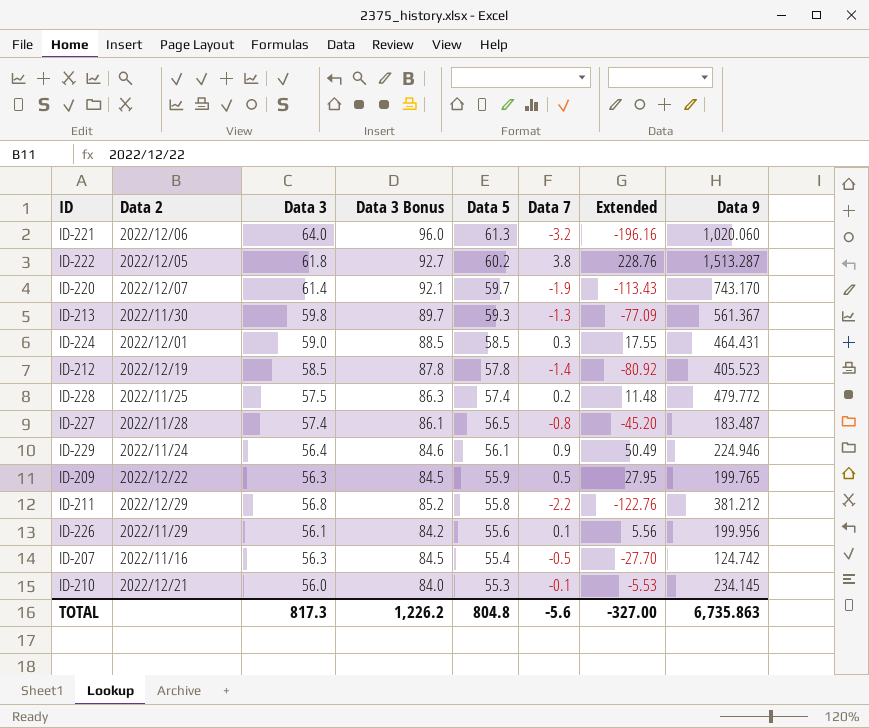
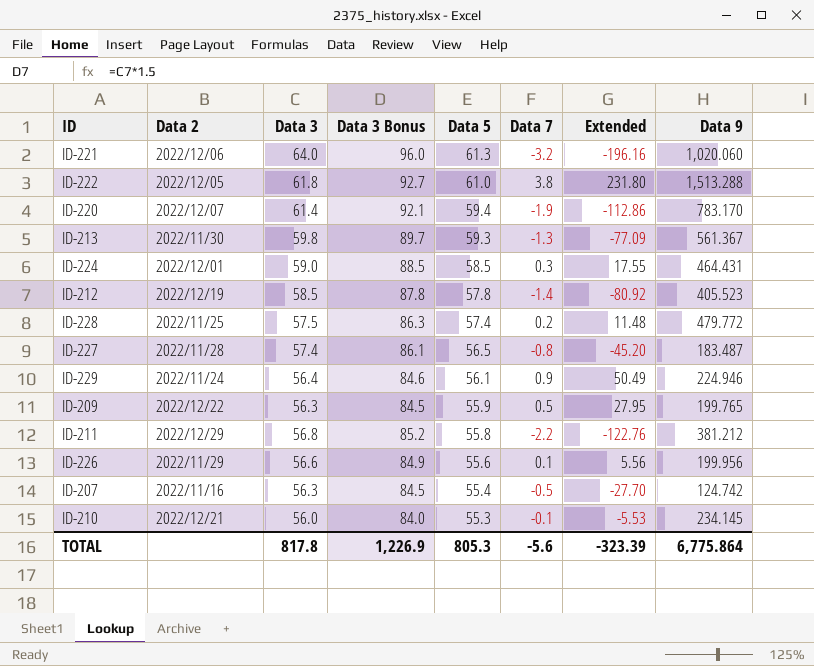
ID-222 | Data 5: 60.2 -> 61.0
ID-222 | Extended: 228.76 -> 231.80
ID-222 | Data 9: 1,513.287 -> 1,513.288
ID-220 | Data 5: 59.7 -> 59.4
ID-220 | Extended: -113.43 -> -112.86
ID-220 | Data 9: 743.170 -> 783.170
ID-226 | Data 3: 56.1 -> 56.6
ID-226 | Data 3 Bonus: 84.2 -> 84.9
TOTAL | Data 3: 817.3 -> 817.8
TOTAL | Data 3 Bonus: 1,226.2 -> 1,226.9
TOTAL | Data 5: 804.8 -> 805.3
TOTAL | Extended: -327.00 -> -323.39
TOTAL | Data 9: 6,735.863 -> 6,775.864

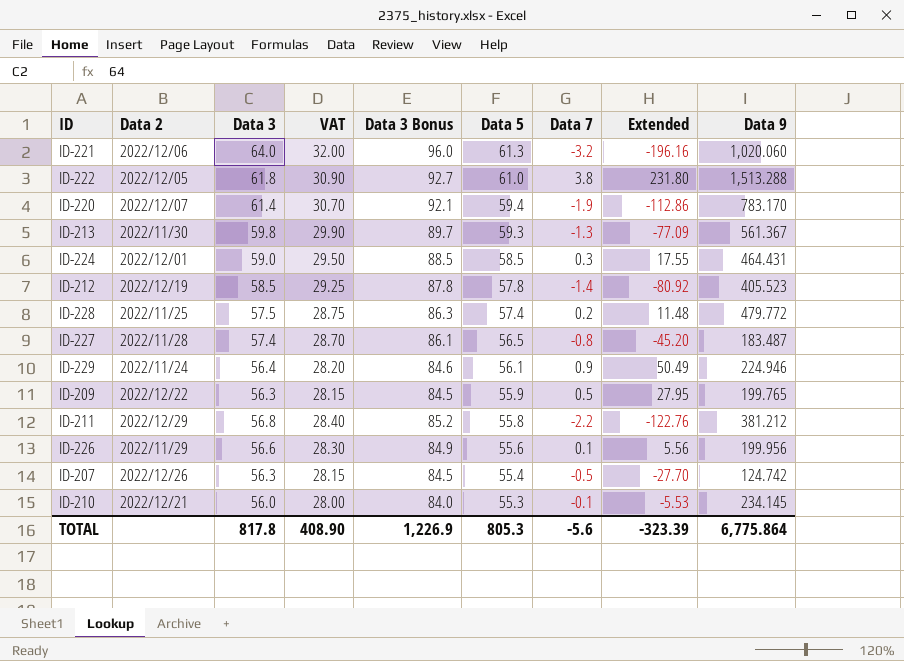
column VAT | formula: none -> [Data 3] * 0.5
ID-207 | Data 2: 2022/11/16 -> 2022/12/26

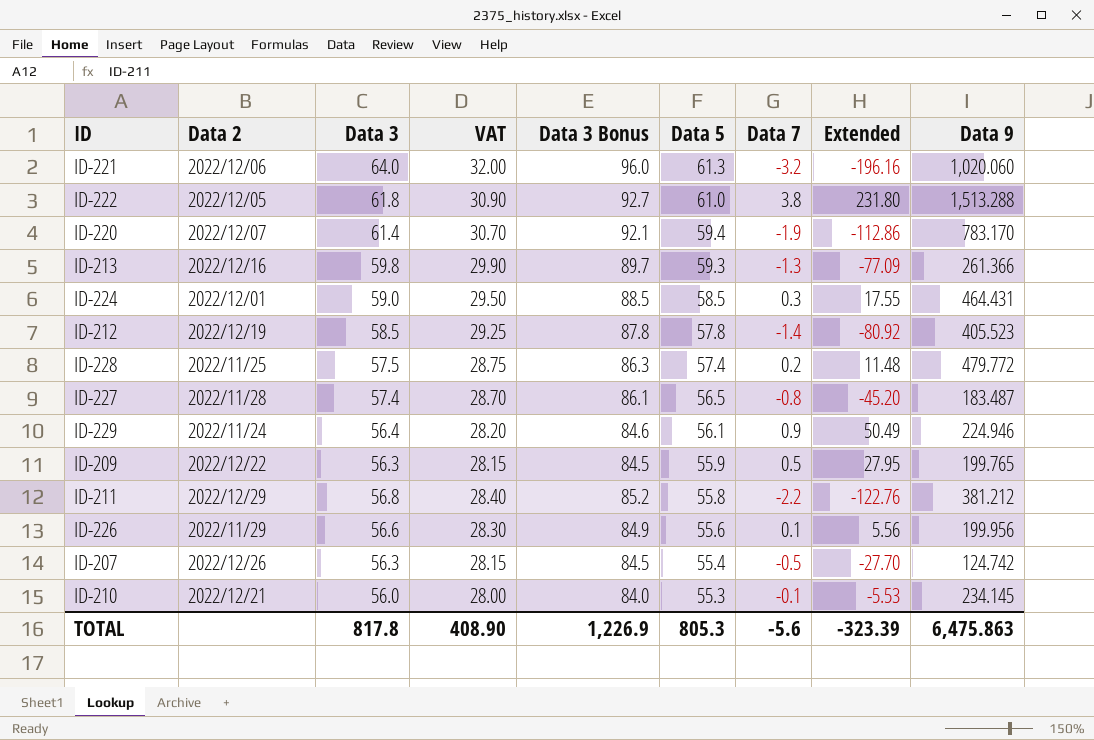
ID-213 | Data 2: 2022/11/30 -> 2022/12/16
ID-213 | Data 9: 561.367 -> 261.366
TOTAL | Data 9: 6,775.864 -> 6,475.863

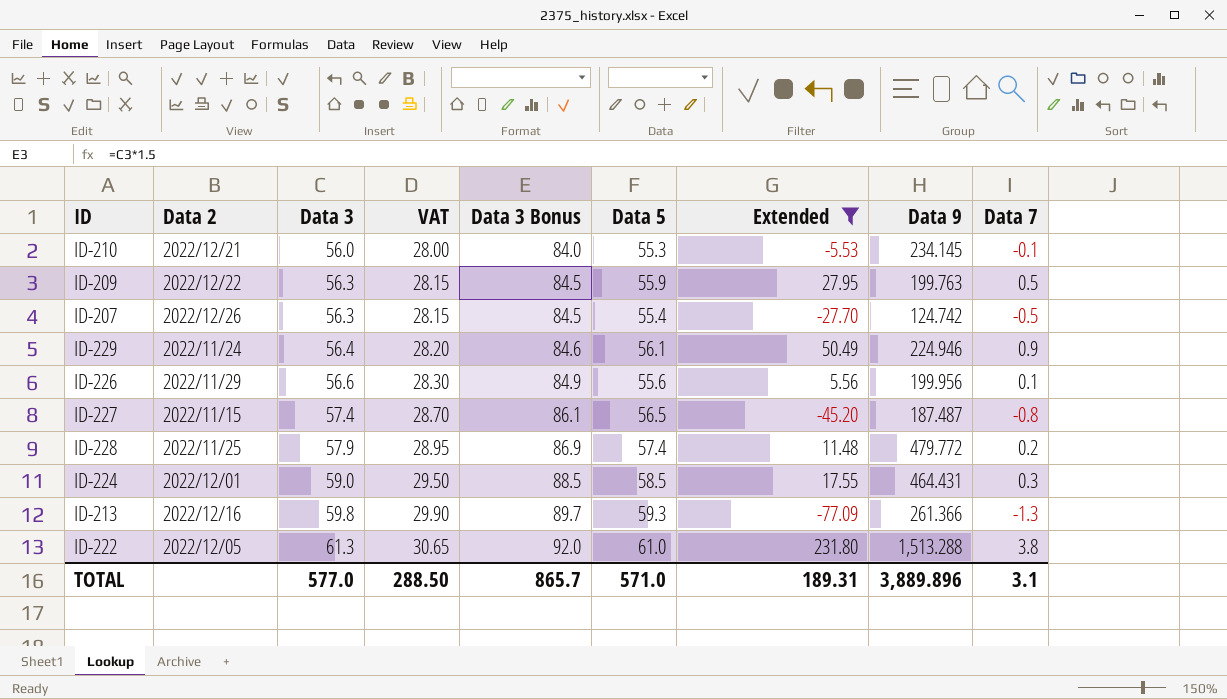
filter: none -> Extended >= -77.09
row order: Data 5 descending -> Data 3 ascending
column Data 7 | position: 7 -> 9
ID-209 | Data 9: 199.765 -> 199.763
ID-227 | Data 2: 2022/11/28 -> 2022/11/15
ID-227 | Data 9: 183.487 -> 187.487
ID-228 | Data 3: 57.5 -> 57.9
ID-228 | VAT: 28.75 -> 28.95
ID-228 | Data 3 Bonus: 86.3 -> 86.9
ID-222 | Data 3: 61.8 -> 61.3
ID-222 | VAT: 30.90 -> 30.65
ID-222 | Data 3 Bonus: 92.7 -> 92.0
TOTAL | Data 3: 817.8 -> 577.0
TOTAL | VAT: 408.90 -> 288.50
TOTAL | Data 3 Bonus: 1,226.9 -> 865.7
TOTAL | Data 5: 805.3 -> 571.0
TOTAL | Extended: -323.39 -> 189.31
TOTAL | Data 9: 6,475.863 -> 3,889.896
TOTAL | Data 7: -5.6 -> 3.1

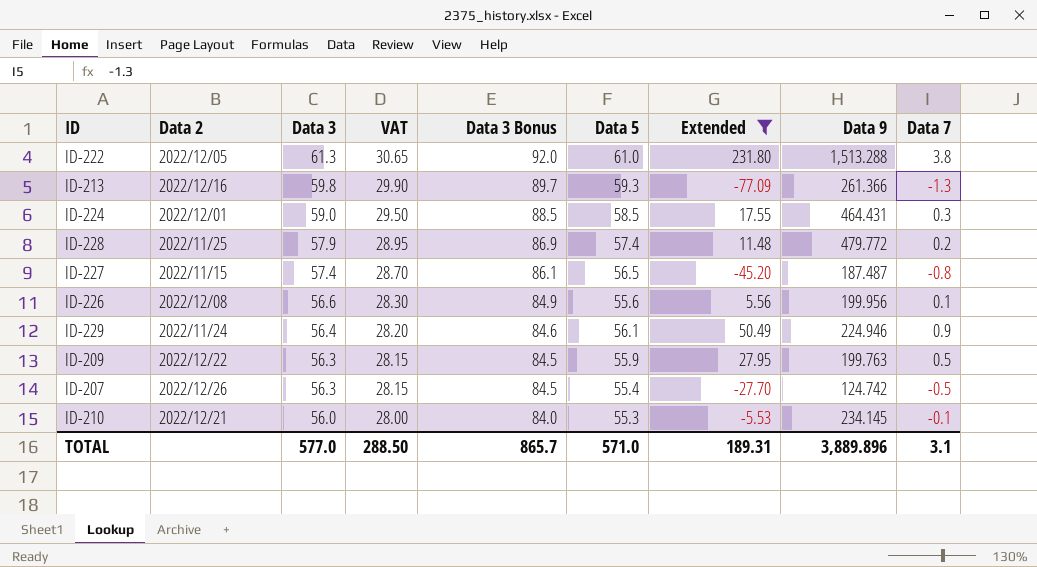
row order: Data 3 ascending -> Data 3 descending
ID-226 | Data 2: 2022/11/29 -> 2022/12/08

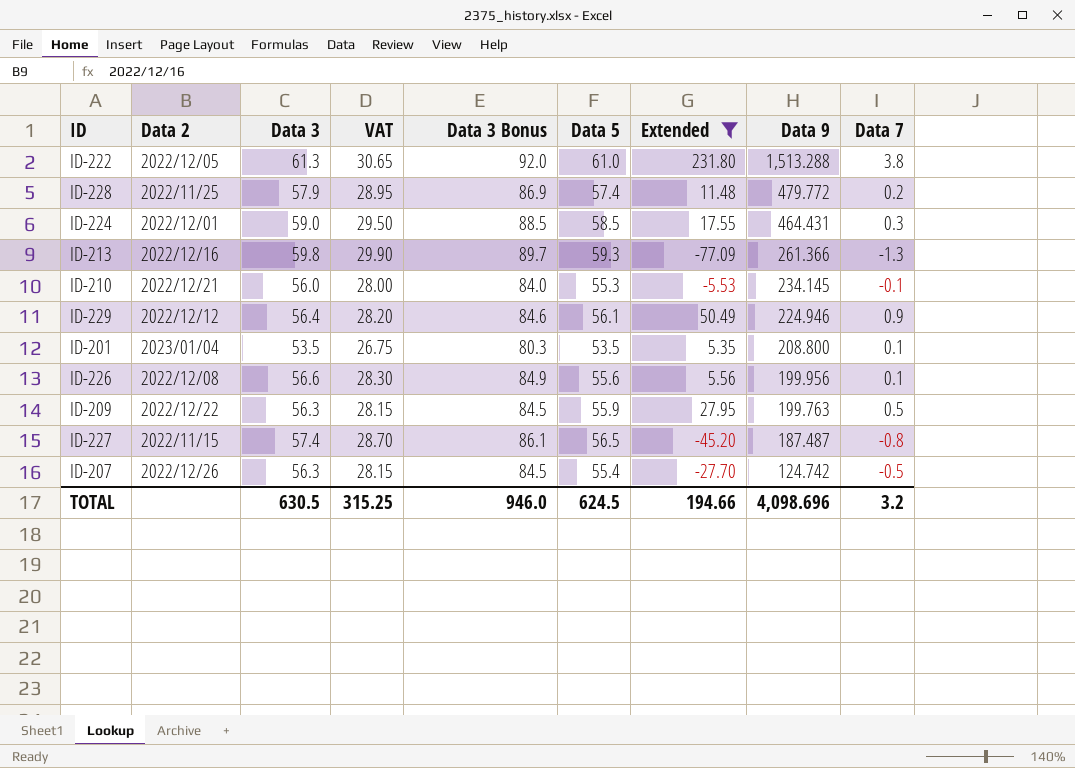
row order: Data 3 descending -> Data 9 descending
ID-229 | Data 2: 2022/11/24 -> 2022/12/12
row ID-201: none -> 2023/01/04 | 53.5 | 26.75 | 80.3 | 53.5 | 5.35 | 208.800 | 0.1
TOTAL | Data 3: 577.0 -> 630.5
TOTAL | VAT: 288.50 -> 315.25
TOTAL | Data 3 Bonus: 865.7 -> 946.0
TOTAL | Data 5: 571.0 -> 624.5
TOTAL | Extended: 189.31 -> 194.66
TOTAL | Data 9: 3,889.896 -> 4,098.696
TOTAL | Data 7: 3.1 -> 3.2

